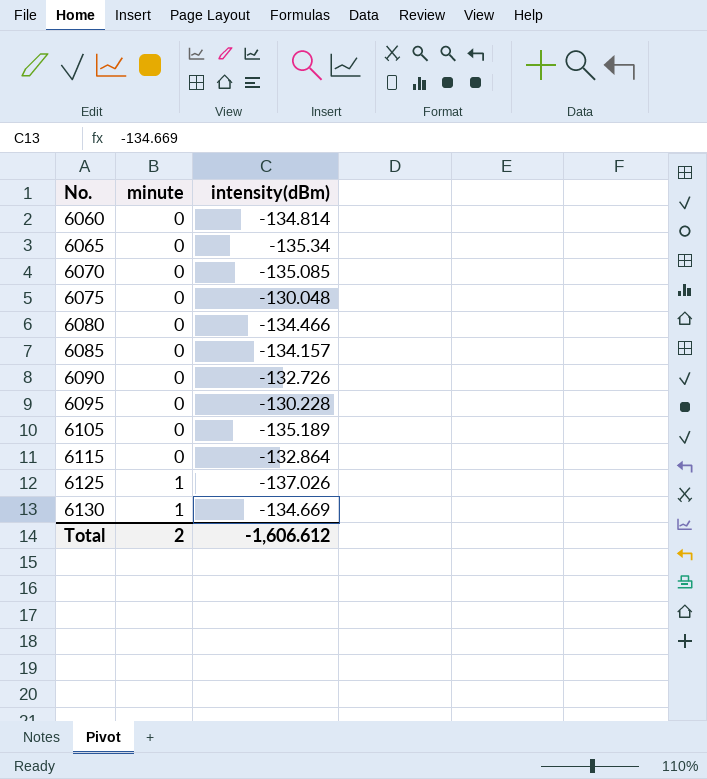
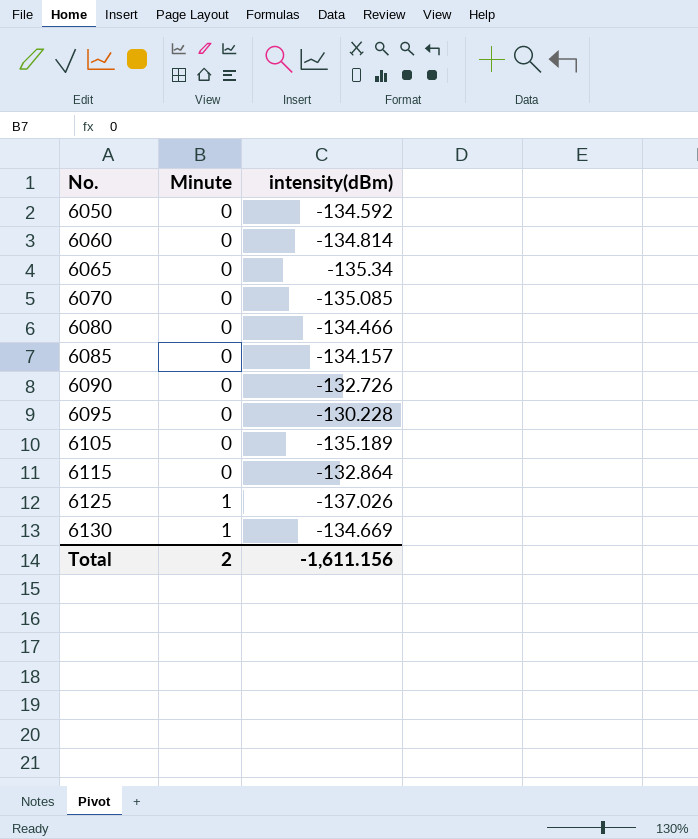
column name: minute -> Minute
row 6075: 0 | -130.048 -> none
row 6050: none -> 0 | -134.592
Total | intensity(dBm): -1,606.612 -> -1,611.156

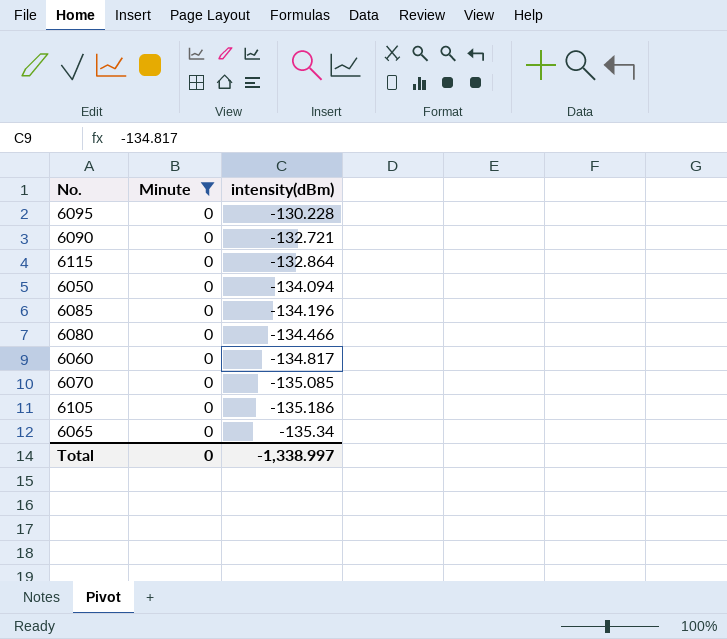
filter: none -> Minute = 0
row order: No. ascending -> intensity(dBm) descending
6090 | intensity(dBm): -132.726 -> -132.721
6050 | intensity(dBm): -134.592 -> -134.094
6085 | intensity(dBm): -134.157 -> -134.196
6060 | intensity(dBm): -134.814 -> -134.817
6105 | intensity(dBm): -135.189 -> -135.186
Total | Minute: 2 -> 0
Total | intensity(dBm): -1,611.156 -> -1,338.997

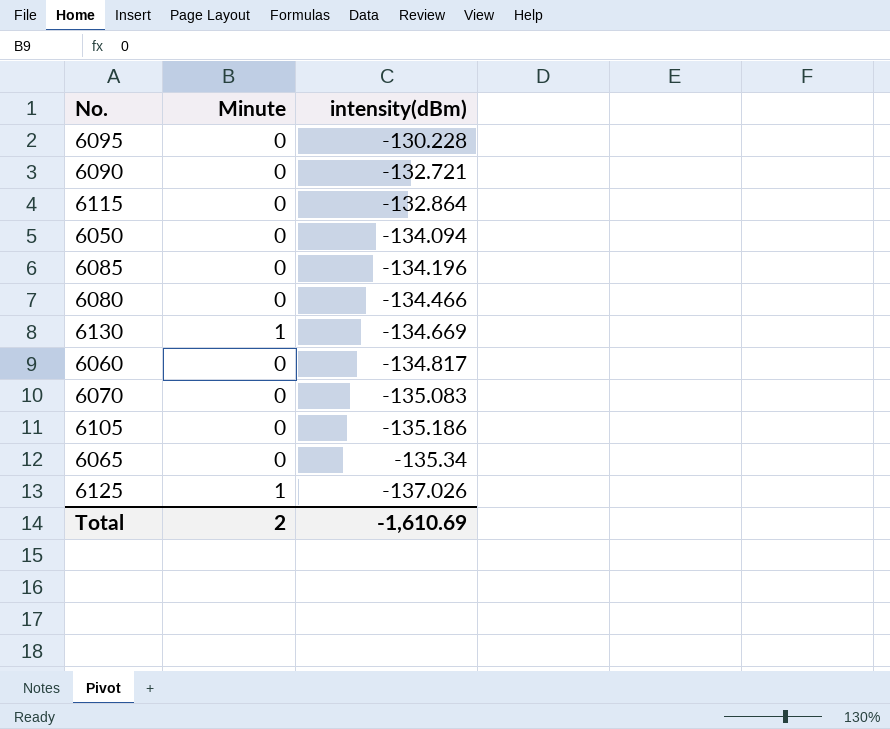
filter: Minute = 0 -> none
6070 | intensity(dBm): -135.085 -> -135.083
Total | Minute: 0 -> 2
Total | intensity(dBm): -1,338.997 -> -1,610.69

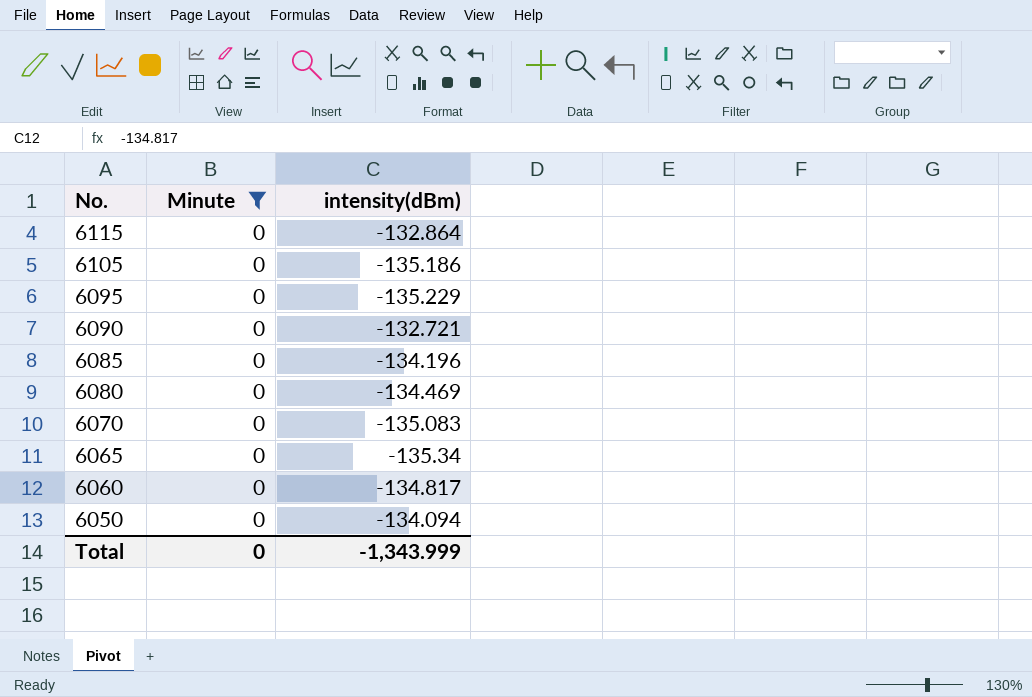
filter: none -> Minute = 0
row order: intensity(dBm) descending -> No. descending
6095 | intensity(dBm): -130.228 -> -135.229
6080 | intensity(dBm): -134.466 -> -134.469
Total | Minute: 2 -> 0
Total | intensity(dBm): -1,610.69 -> -1,343.999

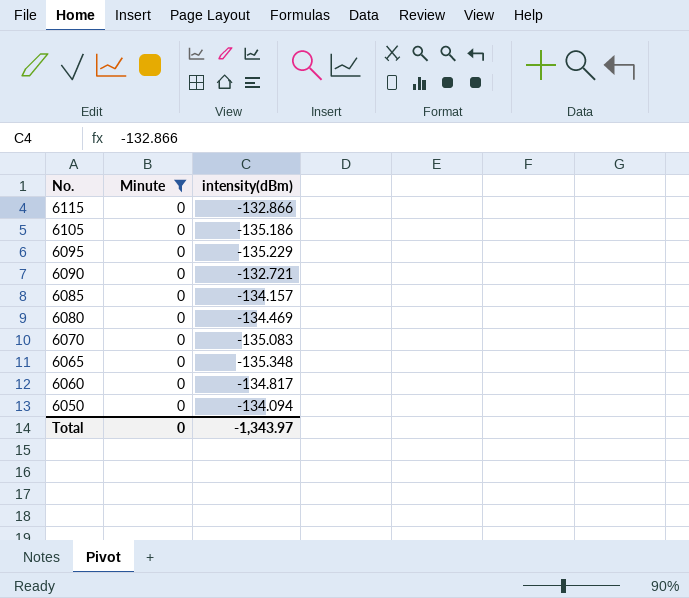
6115 | intensity(dBm): -132.864 -> -132.866
6085 | intensity(dBm): -134.196 -> -134.157
6065 | intensity(dBm): -135.34 -> -135.348
Total | intensity(dBm): -1,343.999 -> -1,343.97

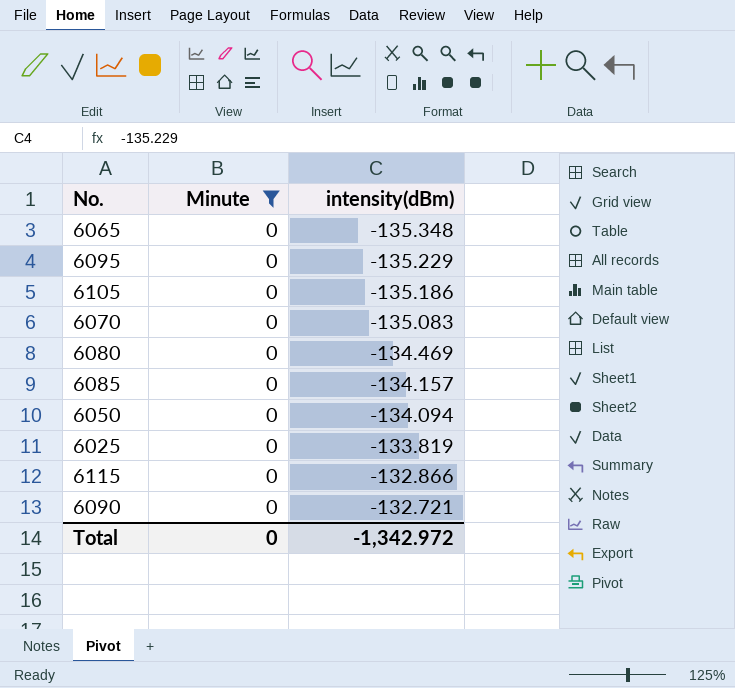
row order: No. descending -> intensity(dBm) ascending
row 6060: 0 | -134.817 -> none
row 6025: none -> 0 | -133.819
Total | intensity(dBm): -1,343.97 -> -1,342.972

